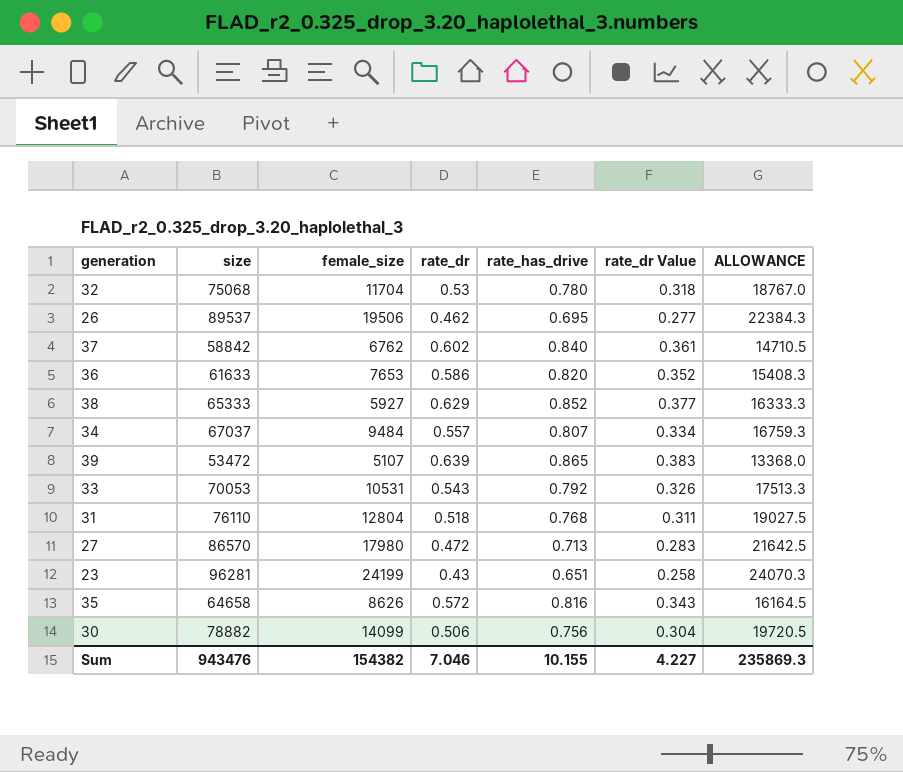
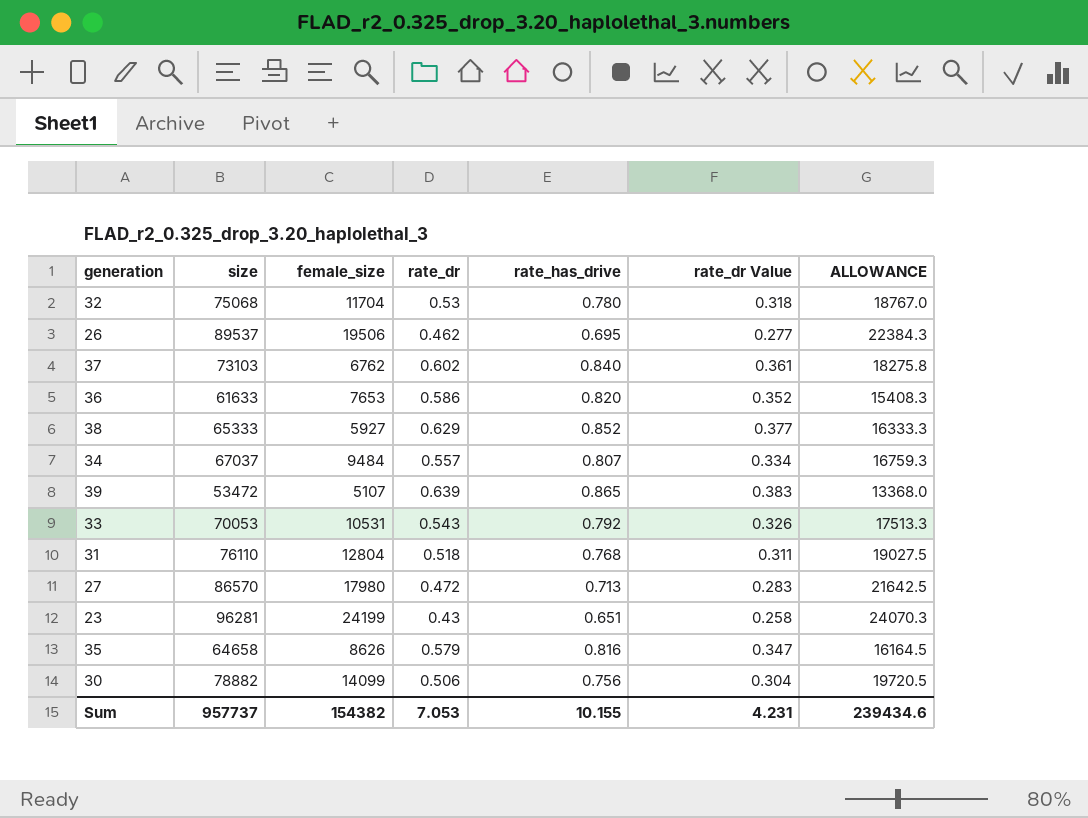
37 | size: 58842 -> 73103
37 | ALLOWANCE: 14710.5 -> 18275.8
35 | rate_dr: 0.572 -> 0.579
35 | rate_dr Value: 0.343 -> 0.347
Sum | size: 943476 -> 957737
Sum | rate_dr: 7.046 -> 7.053
Sum | rate_dr Value: 4.227 -> 4.231
Sum | ALLOWANCE: 235869.3 -> 239434.6

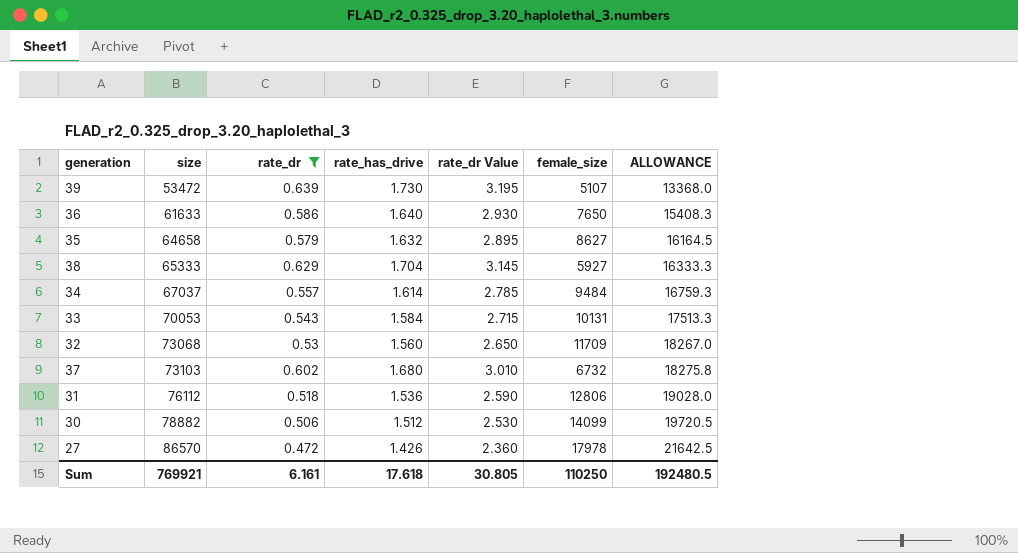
filter: none -> rate_dr >= 0.472
row order: none -> size ascending
column rate_dr Value | formula: [rate_dr] * 0.6 -> [rate_dr] * 5
column female_size | position: 3 -> 6
39 | rate_has_drive: 0.865 -> 1.730
36 | rate_has_drive: 0.820 -> 1.640
36 | female_size: 7653 -> 7650
35 | rate_has_drive: 0.816 -> 1.632
35 | female_size: 8626 -> 8627
38 | rate_has_drive: 0.852 -> 1.704
34 | rate_has_drive: 0.807 -> 1.614
33 | rate_has_drive: 0.792 -> 1.584
33 | female_size: 10531 -> 10131
32 | size: 75068 -> 73068
32 | rate_has_drive: 0.780 -> 1.560
32 | female_size: 11704 -> 11709
32 | ALLOWANCE: 18767.0 -> 18267.0
37 | rate_has_drive: 0.840 -> 1.680
37 | female_size: 6762 -> 6732
31 | size: 76110 -> 76112
31 | rate_has_drive: 0.768 -> 1.536
31 | female_size: 12804 -> 12806
31 | ALLOWANCE: 19027.5 -> 19028.0
30 | rate_has_drive: 0.756 -> 1.512
27 | rate_has_drive: 0.713 -> 1.426
27 | female_size: 17980 -> 17978
Sum | size: 957737 -> 769921
Sum | rate_dr: 7.053 -> 6.161
Sum | rate_has_drive: 10.155 -> 17.618
Sum | rate_dr Value: 4.231 -> 30.805
Sum | female_size: 154382 -> 110250
Sum | ALLOWANCE: 239434.6 -> 192480.5

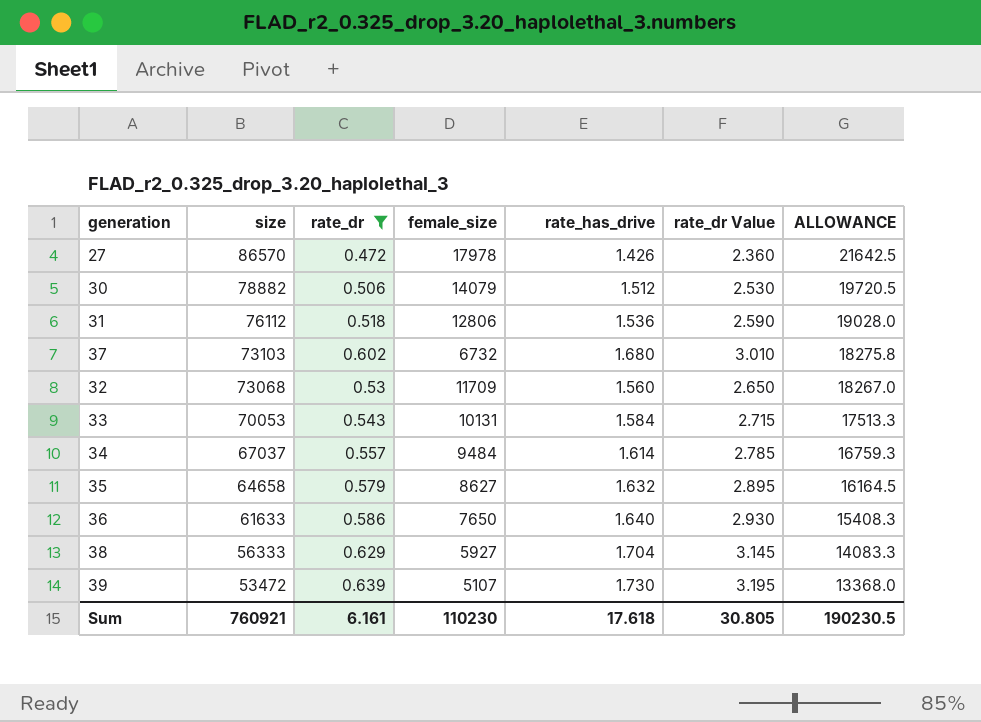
row order: size ascending -> size descending
column female_size | position: 6 -> 4
30 | female_size: 14099 -> 14079
38 | size: 65333 -> 56333
38 | ALLOWANCE: 16333.3 -> 14083.3
Sum | size: 769921 -> 760921
Sum | female_size: 110250 -> 110230
Sum | ALLOWANCE: 192480.5 -> 190230.5

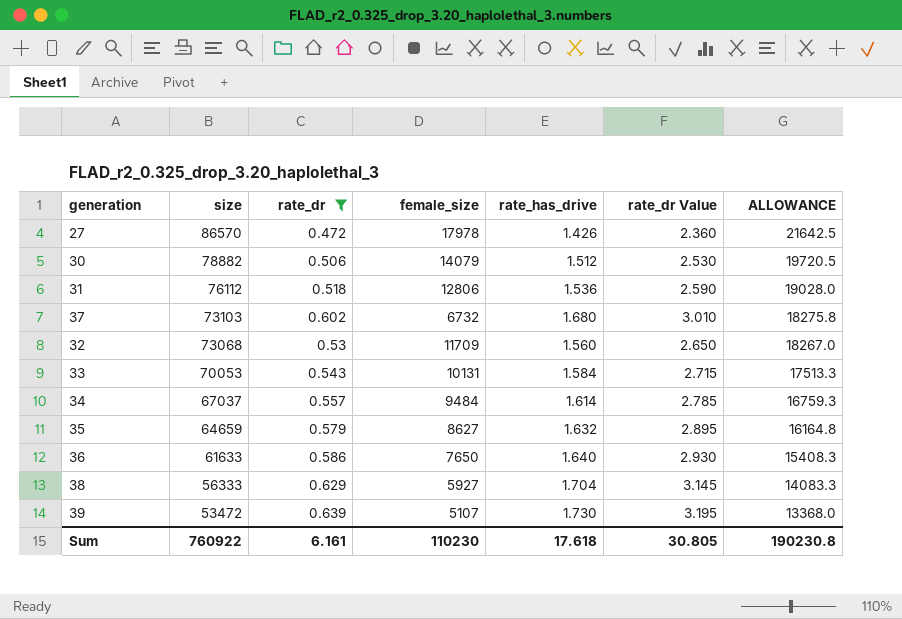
35 | size: 64658 -> 64659
35 | ALLOWANCE: 16164.5 -> 16164.8
Sum | size: 760921 -> 760922
Sum | ALLOWANCE: 190230.5 -> 190230.8

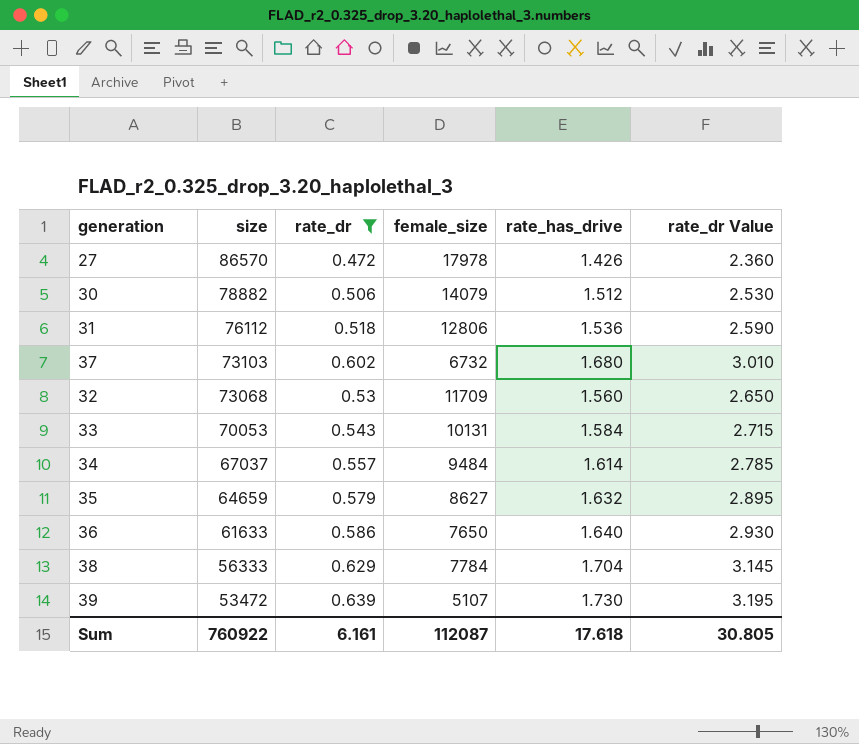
column ALLOWANCE | formula: [size] * 0.25 -> none
38 | female_size: 5927 -> 7784
Sum | female_size: 110230 -> 112087

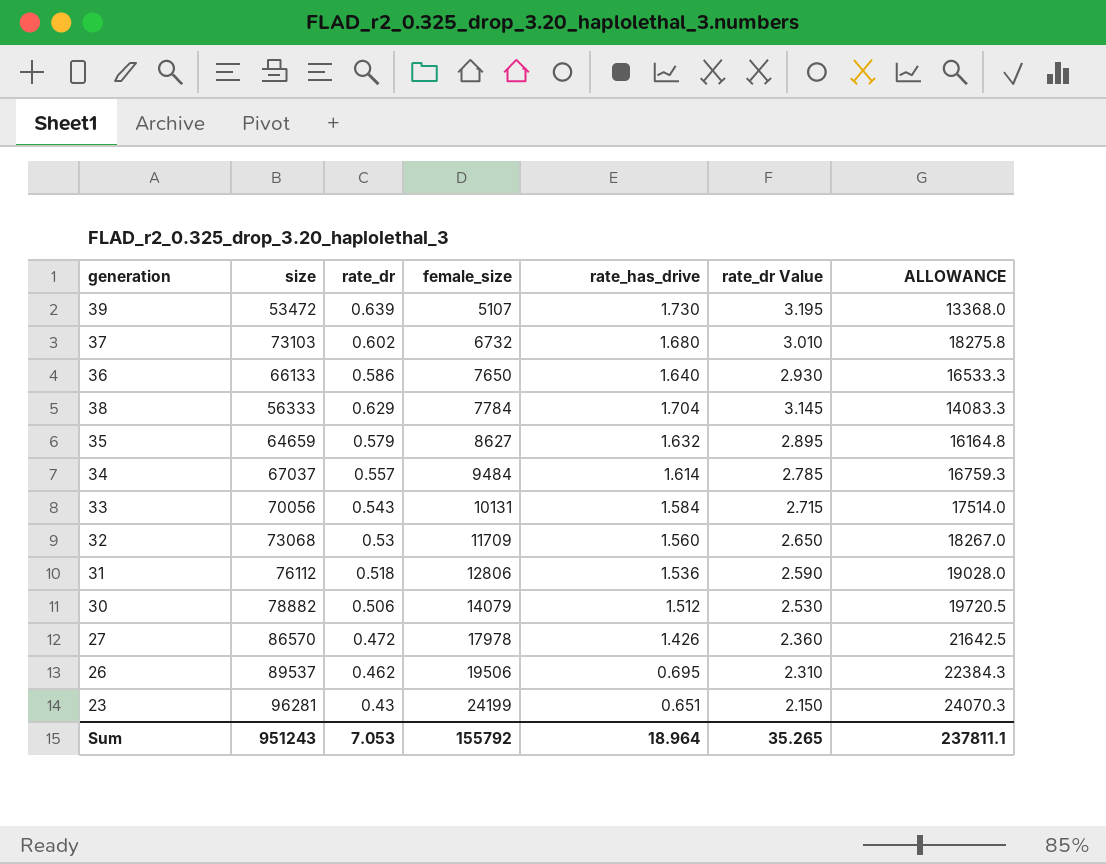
filter: rate_dr >= 0.472 -> none
row order: size descending -> female_size ascending
column ALLOWANCE | formula: none -> [size] * 0.25
36 | size: 61633 -> 66133
33 | size: 70053 -> 70056
Sum | size: 760922 -> 951243
Sum | rate_dr: 6.161 -> 7.053
Sum | female_size: 112087 -> 155792
Sum | rate_has_drive: 17.618 -> 18.964
Sum | rate_dr Value: 30.805 -> 35.265

